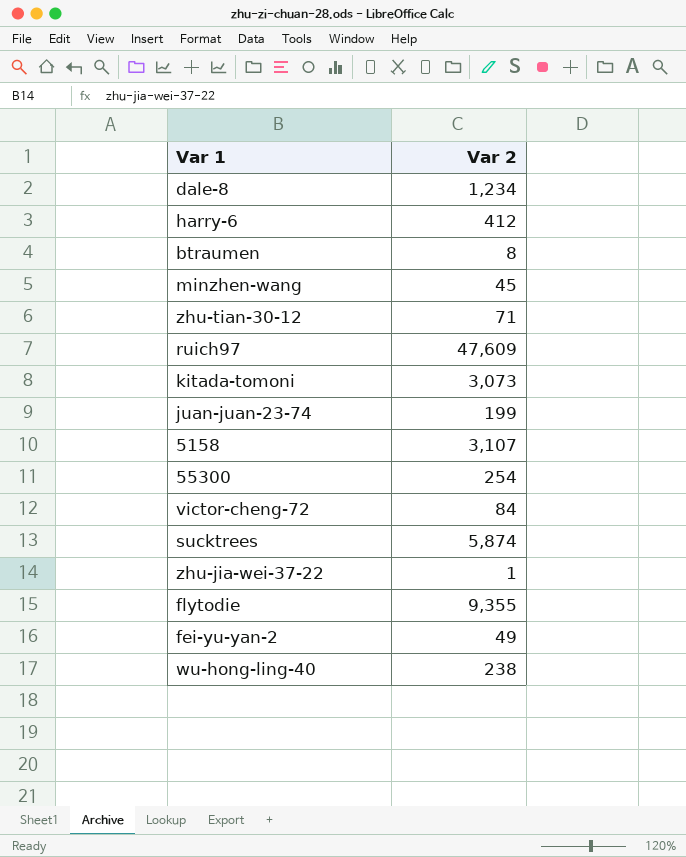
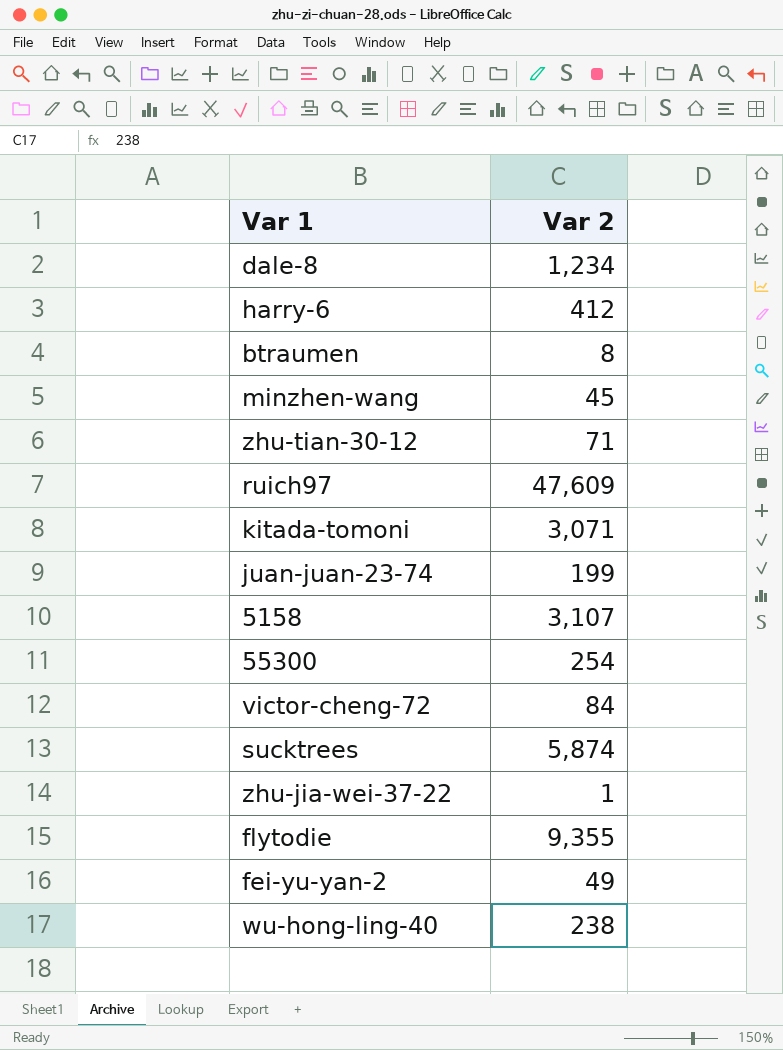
kitada-tomoni | Var 2: 3,073 -> 3,071

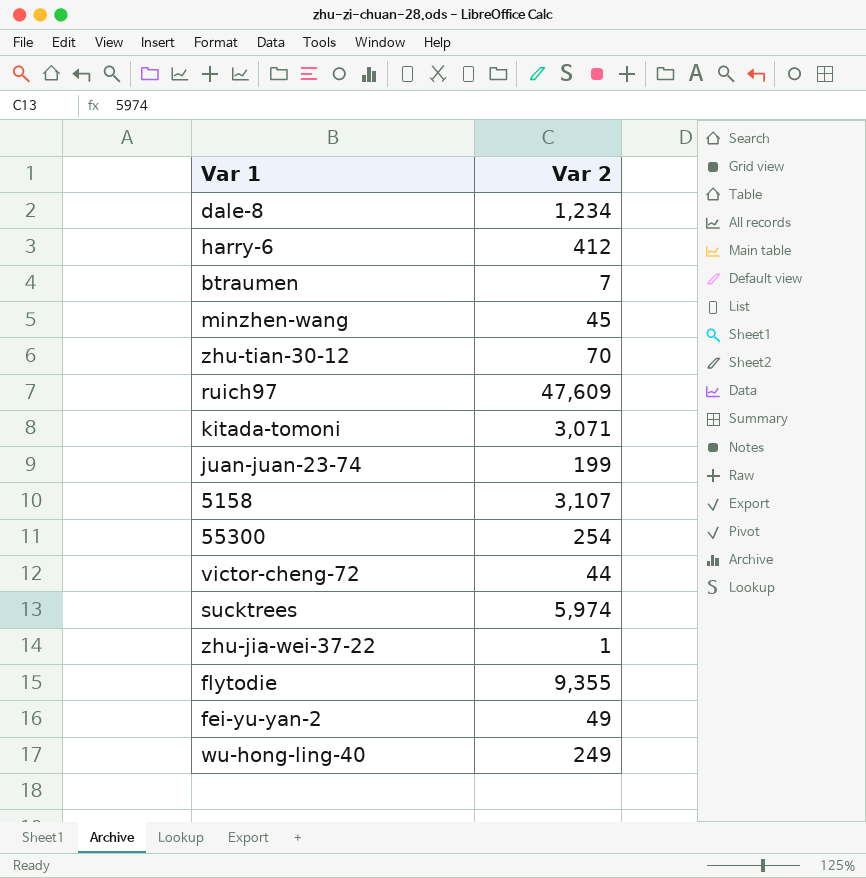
btraumen | Var 2: 8 -> 7
zhu-tian-30-12 | Var 2: 71 -> 70
victor-cheng-72 | Var 2: 84 -> 44
sucktrees | Var 2: 5,874 -> 5,974
wu-hong-ling-40 | Var 2: 238 -> 249

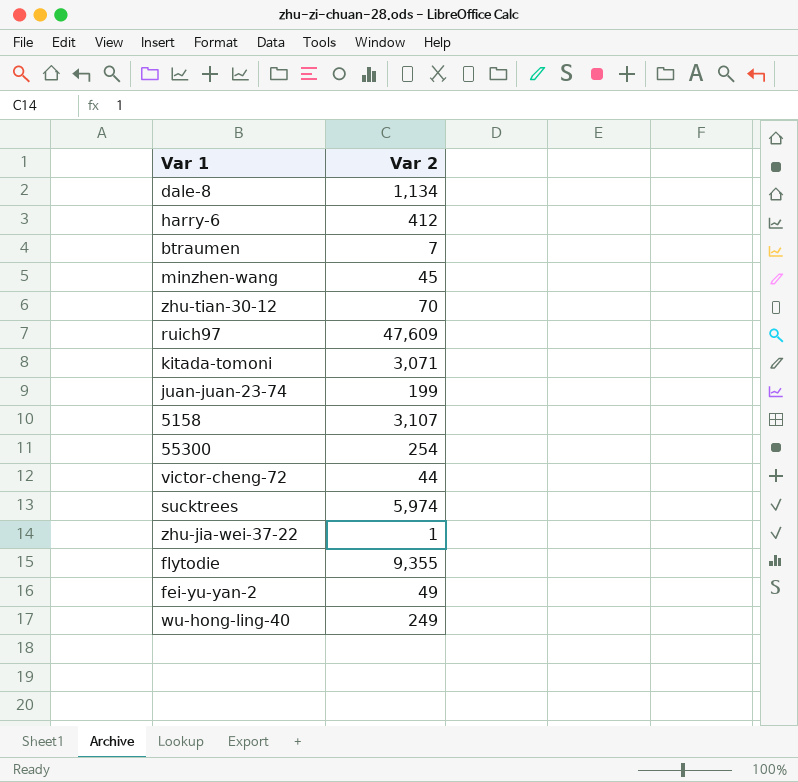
dale-8 | Var 2: 1,234 -> 1,134

